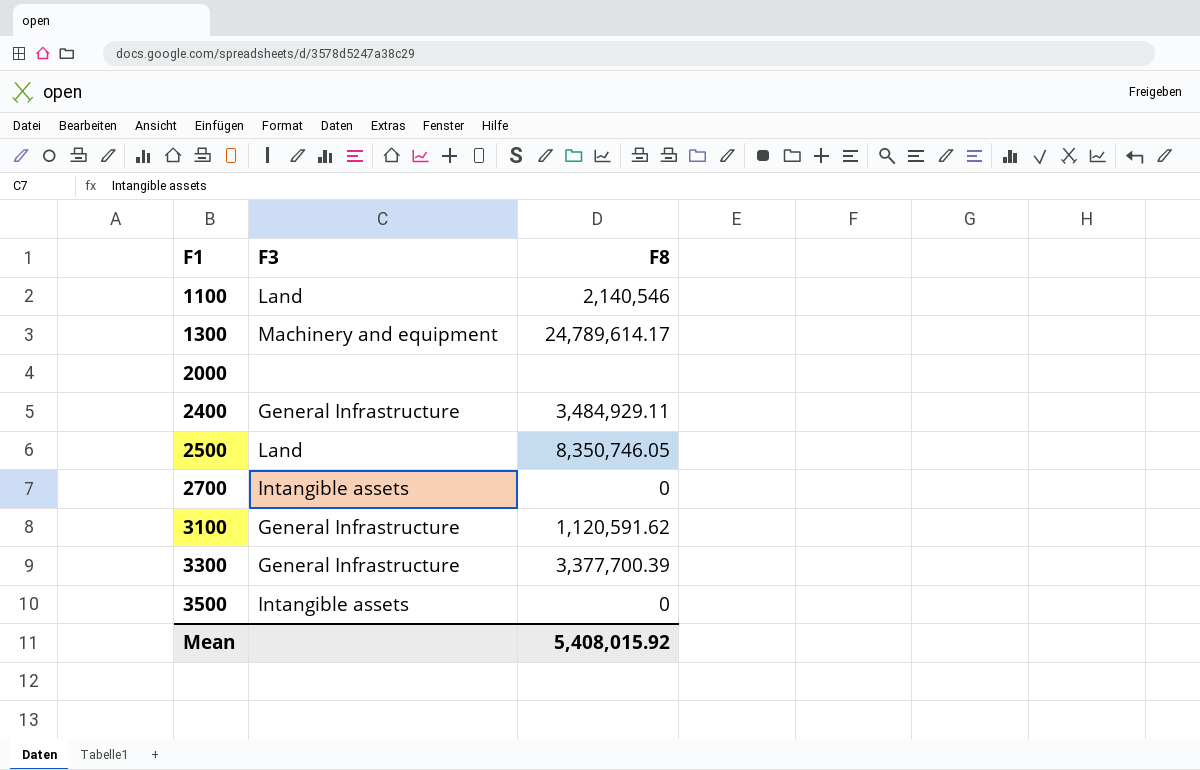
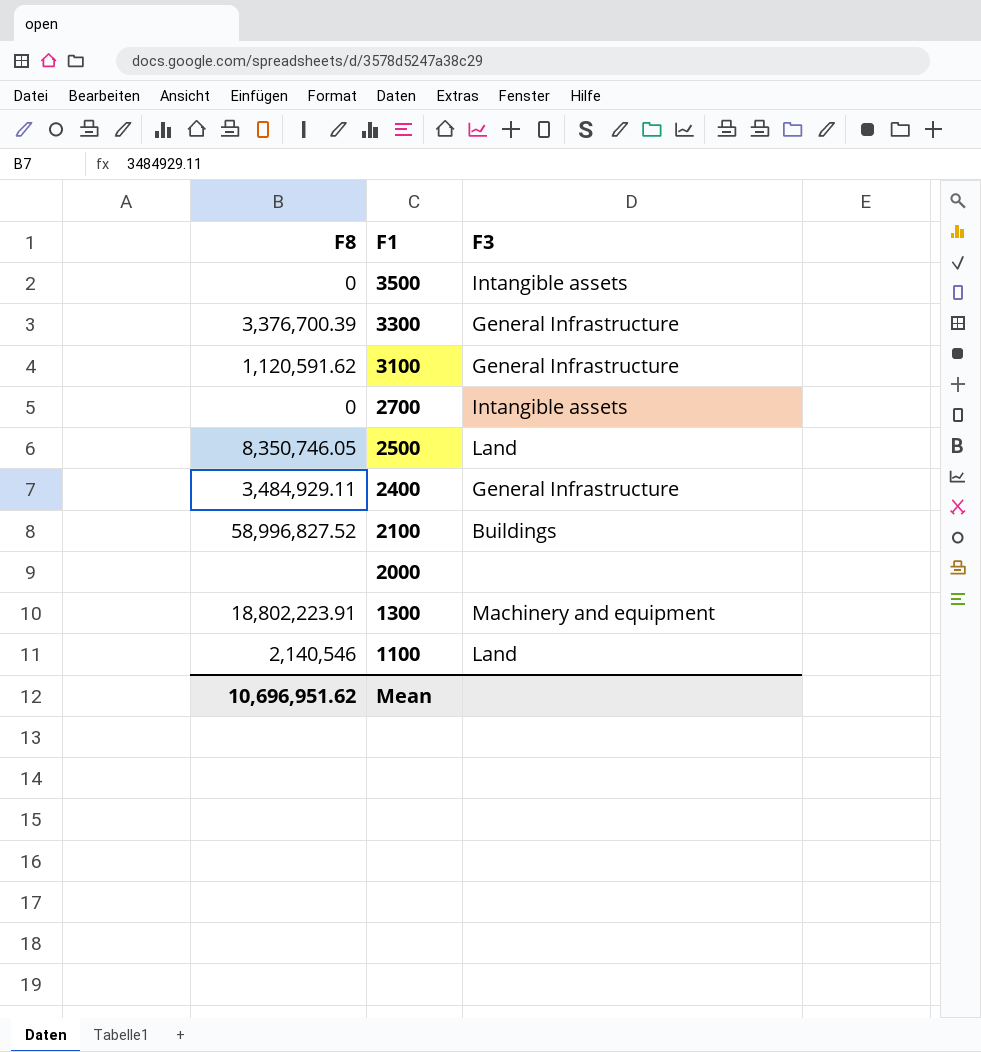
row order: F1 ascending -> F1 descending
column F8 | position: 3 -> 1
3300 | F8: 3,377,700.39 -> 3,376,700.39
row 2100: none -> 58,996,827.52 | Buildings
1300 | F8: 24,789,614.17 -> 18,802,223.91
Mean | F8: 5,408,015.92 -> 10,696,951.62

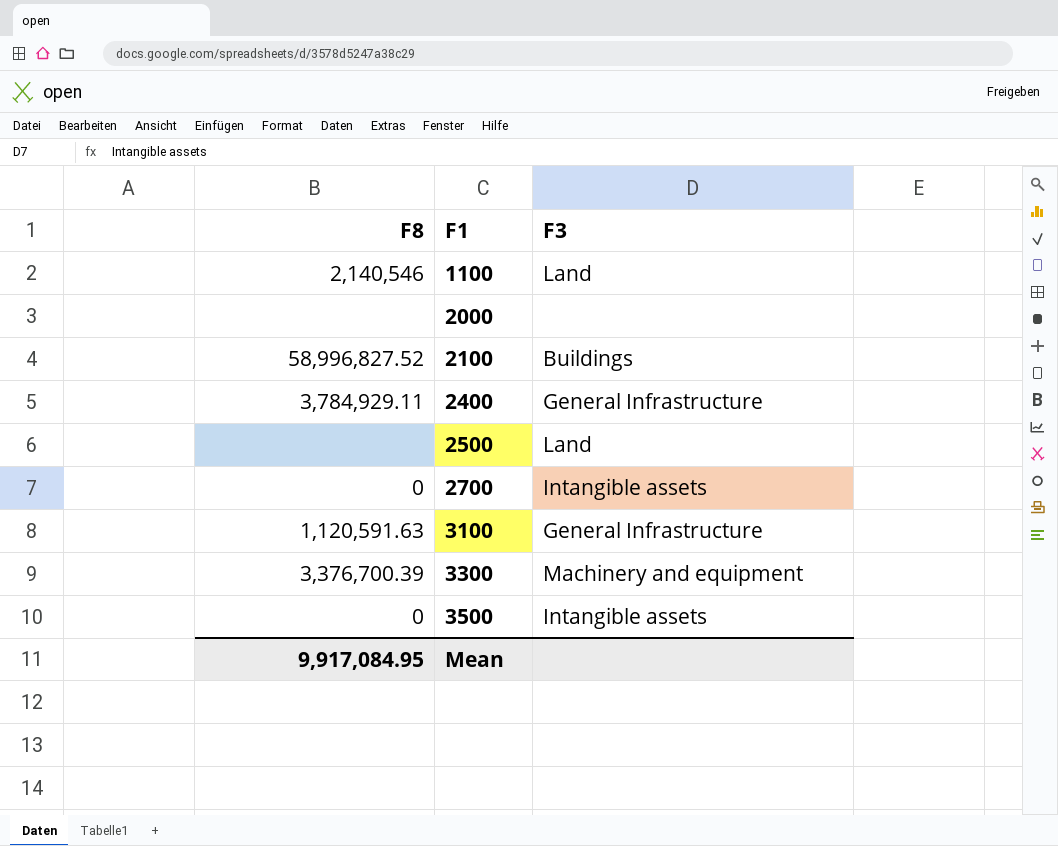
row order: F1 descending -> F1 ascending
row 1300: 18,802,223.91 | Machinery and equipment -> none
2400 | F8: 3,484,929.11 -> 3,784,929.11
2500 | F8: 8,350,746.05 -> none
3100 | F8: 1,120,591.62 -> 1,120,591.63
3300 | F3: General Infrastructure -> Machinery and equipment
Mean | F8: 10,696,951.62 -> 9,917,084.95

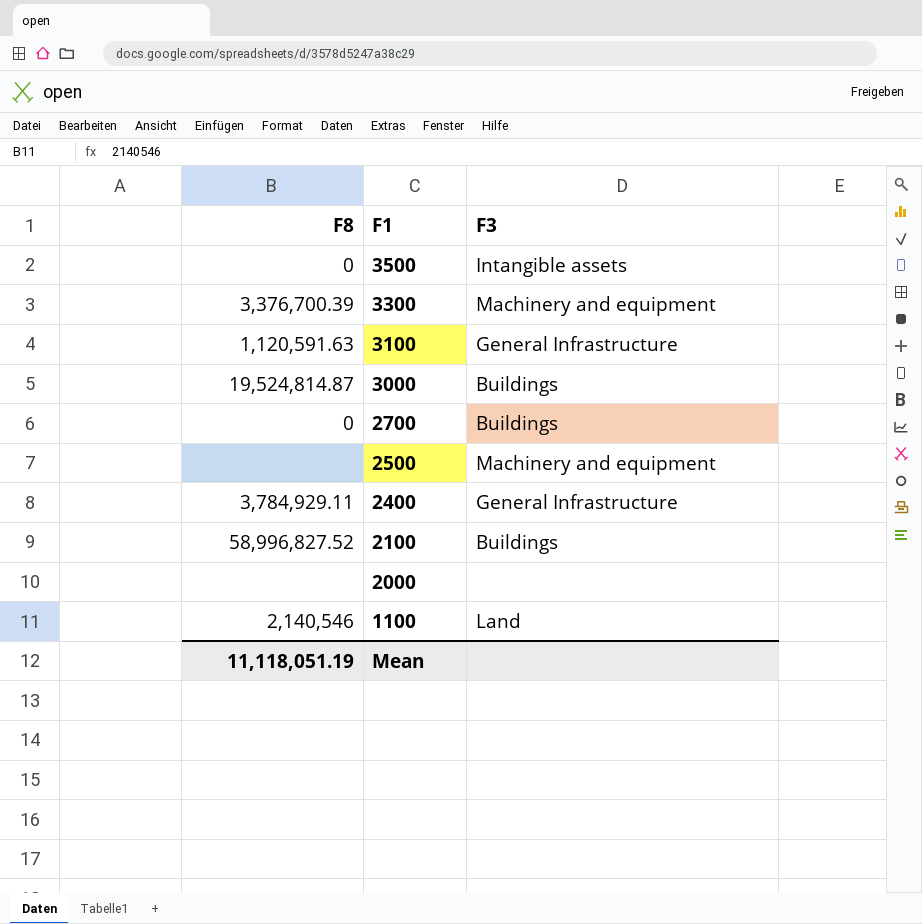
row order: F1 ascending -> F1 descending
row 3000: none -> 19,524,814.87 | Buildings
2700 | F3: Intangible assets -> Buildings
2500 | F3: Land -> Machinery and equipment
Mean | F8: 9,917,084.95 -> 11,118,051.19

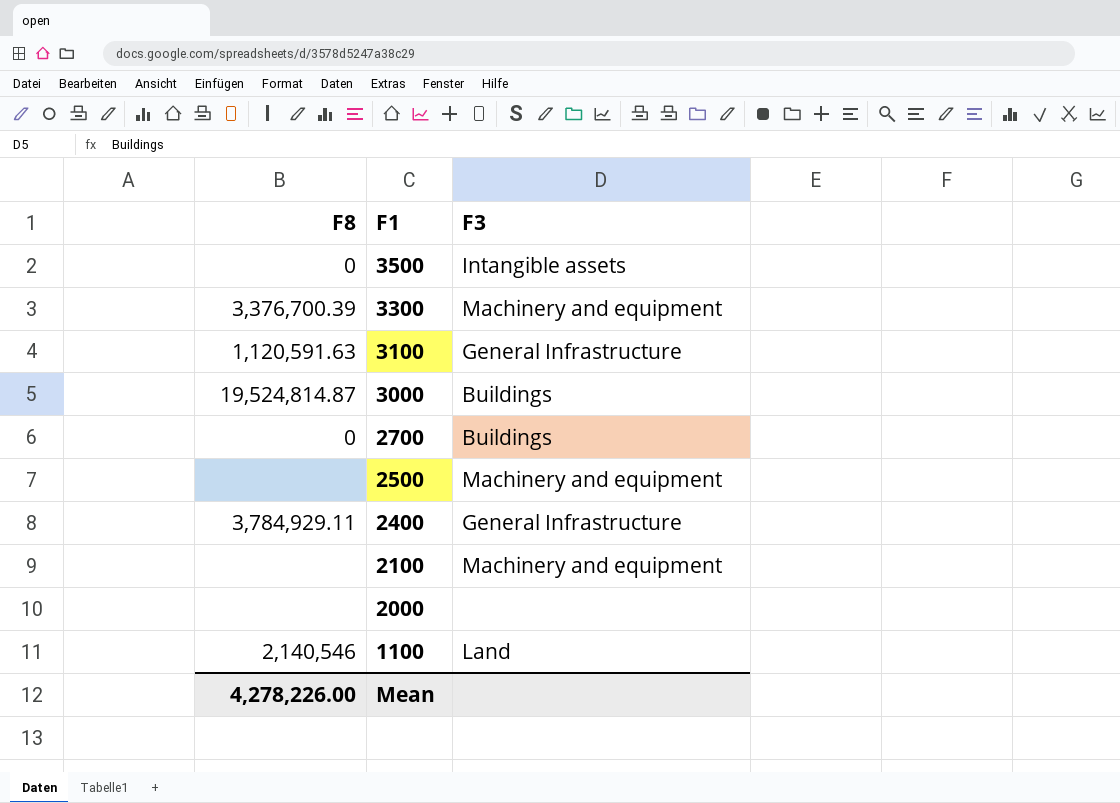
2100 | F8: 58,996,827.52 -> none
2100 | F3: Buildings -> Machinery and equipment
Mean | F8: 11,118,051.19 -> 4,278,226.00

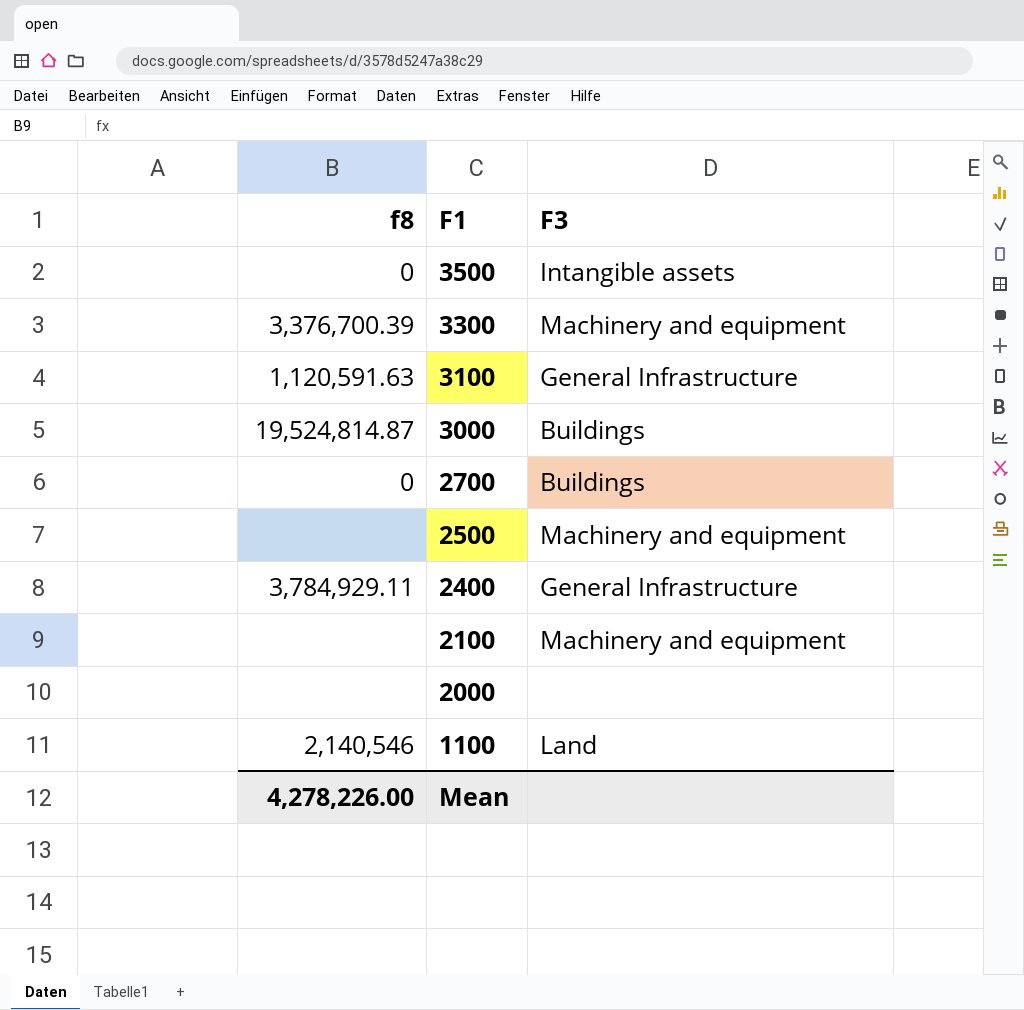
column name: F8 -> f8

